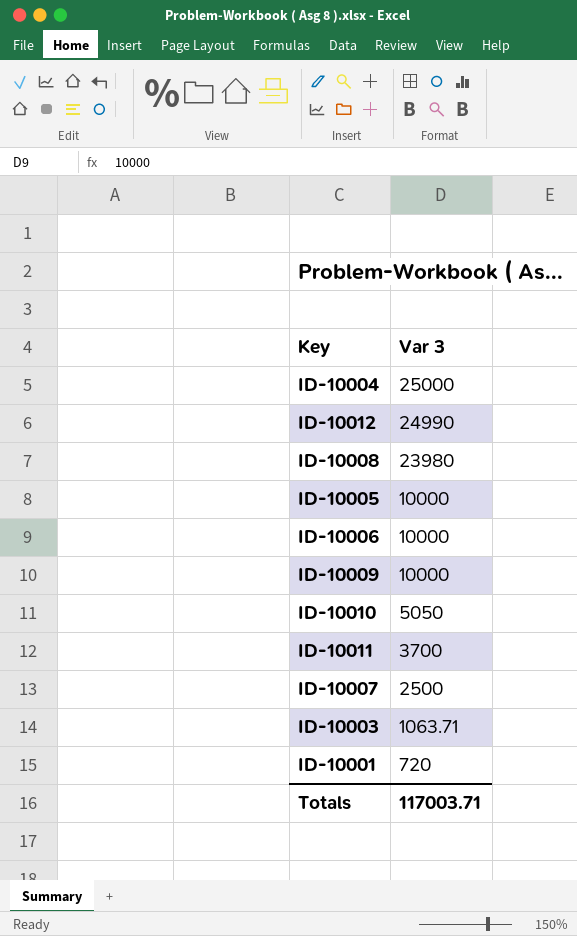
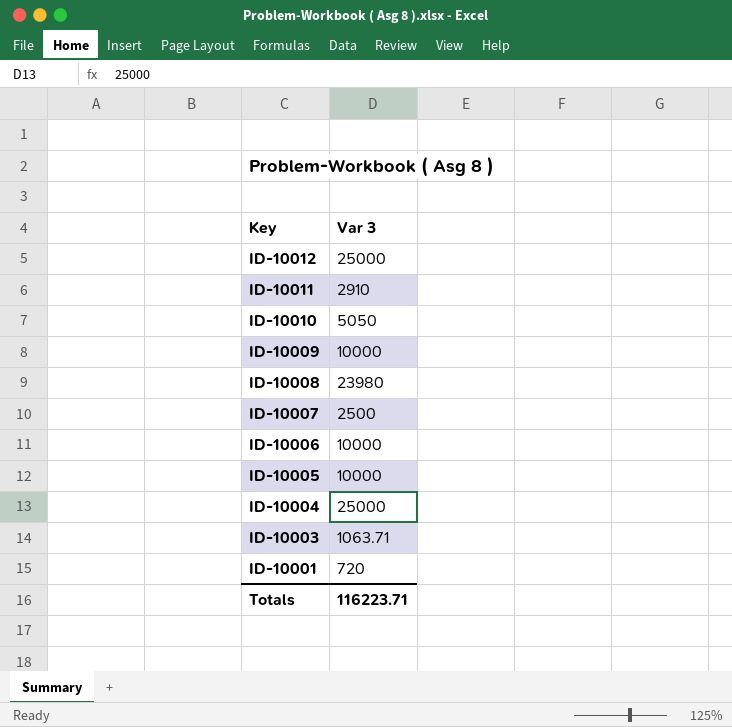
row order: Var 3 descending -> Key descending
ID-10012 | Var 3: 24990 -> 25000
ID-10011 | Var 3: 3700 -> 2910
Totals | Var 3: 117003.71 -> 116223.71

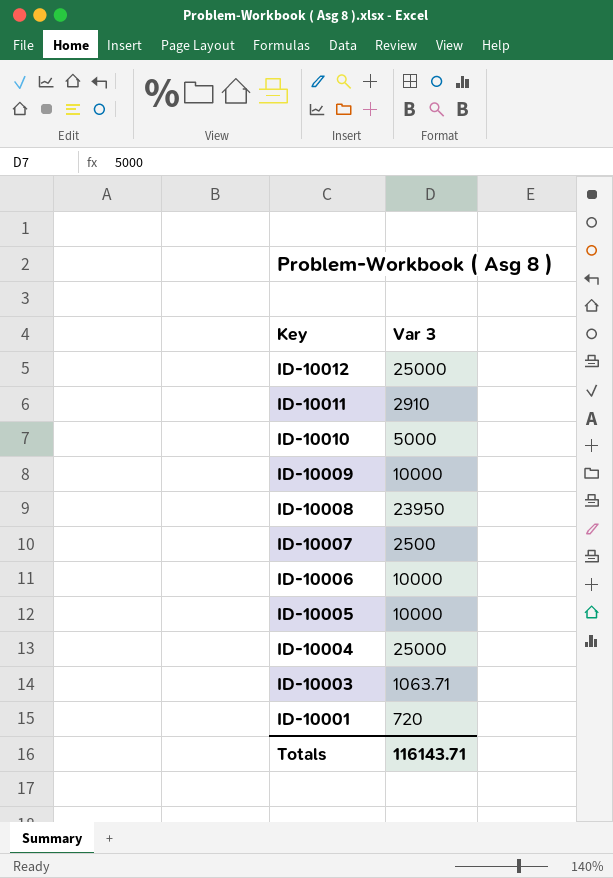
ID-10010 | Var 3: 5050 -> 5000
ID-10008 | Var 3: 23980 -> 23950
Totals | Var 3: 116223.71 -> 116143.71

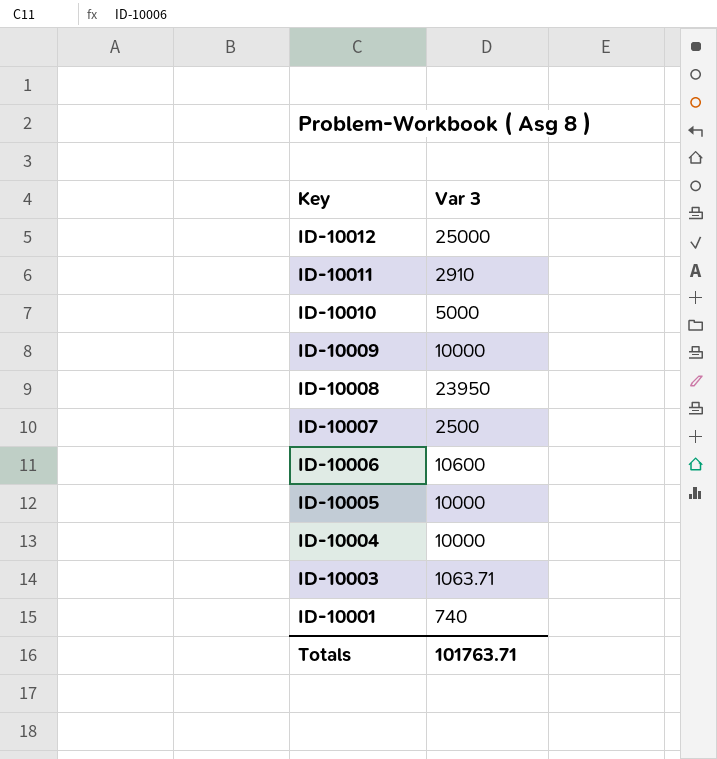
ID-10006 | Var 3: 10000 -> 10600
ID-10004 | Var 3: 25000 -> 10000
ID-10001 | Var 3: 720 -> 740
Totals | Var 3: 116143.71 -> 101763.71

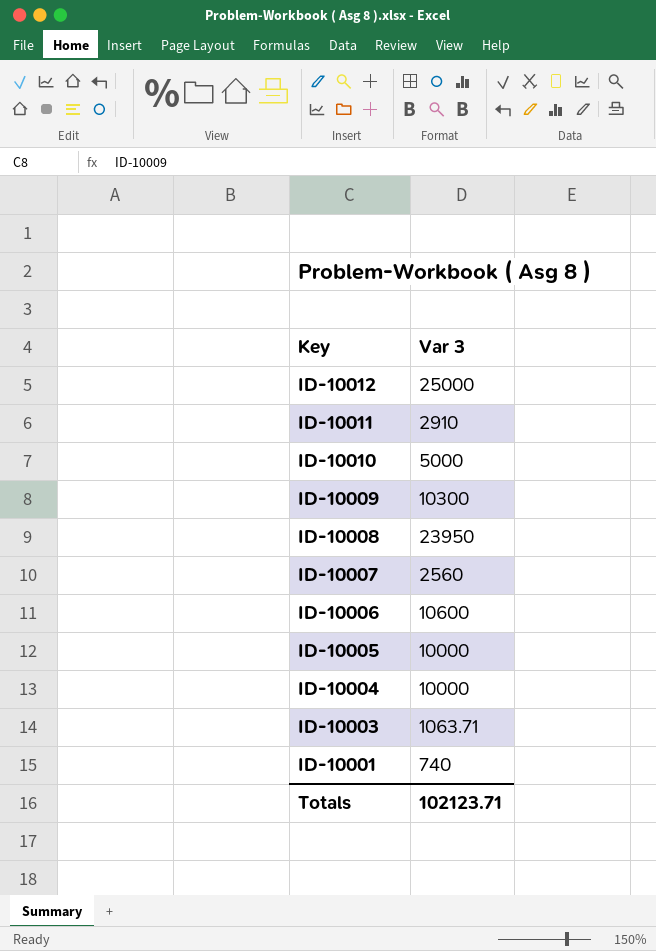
ID-10009 | Var 3: 10000 -> 10300
ID-10007 | Var 3: 2500 -> 2560
Totals | Var 3: 101763.71 -> 102123.71

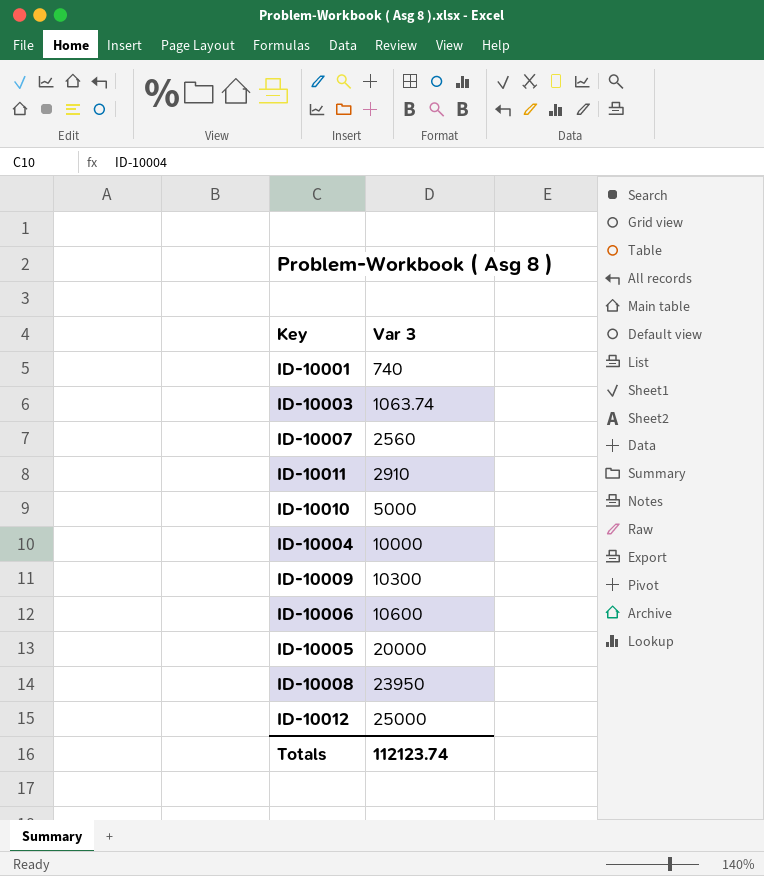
row order: Key descending -> Var 3 ascending
ID-10003 | Var 3: 1063.71 -> 1063.74
ID-10005 | Var 3: 10000 -> 20000
Totals | Var 3: 102123.71 -> 112123.74

